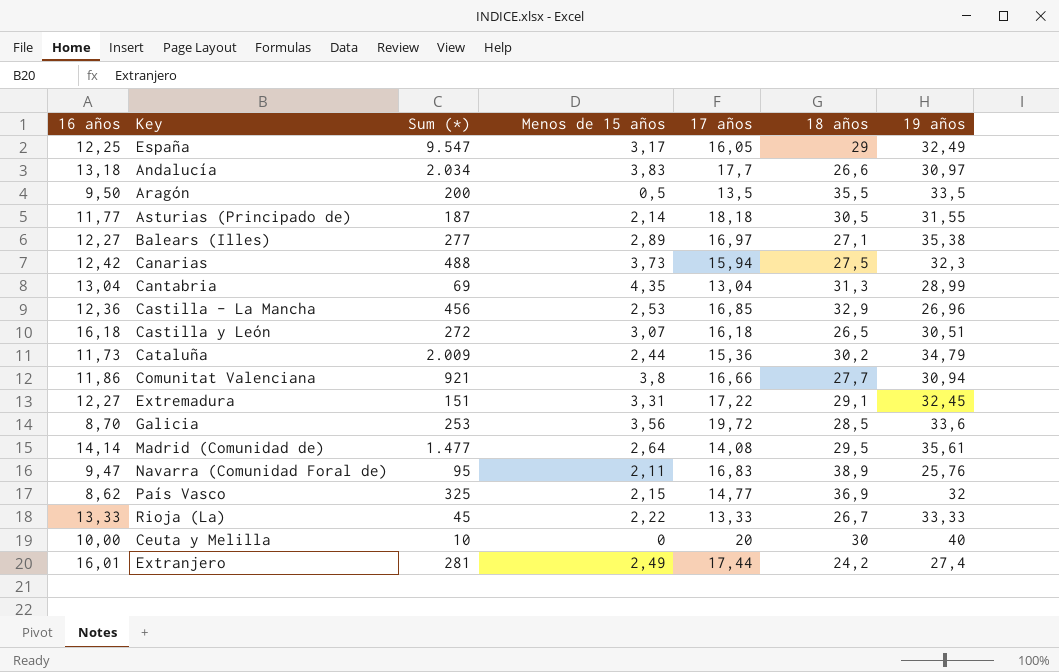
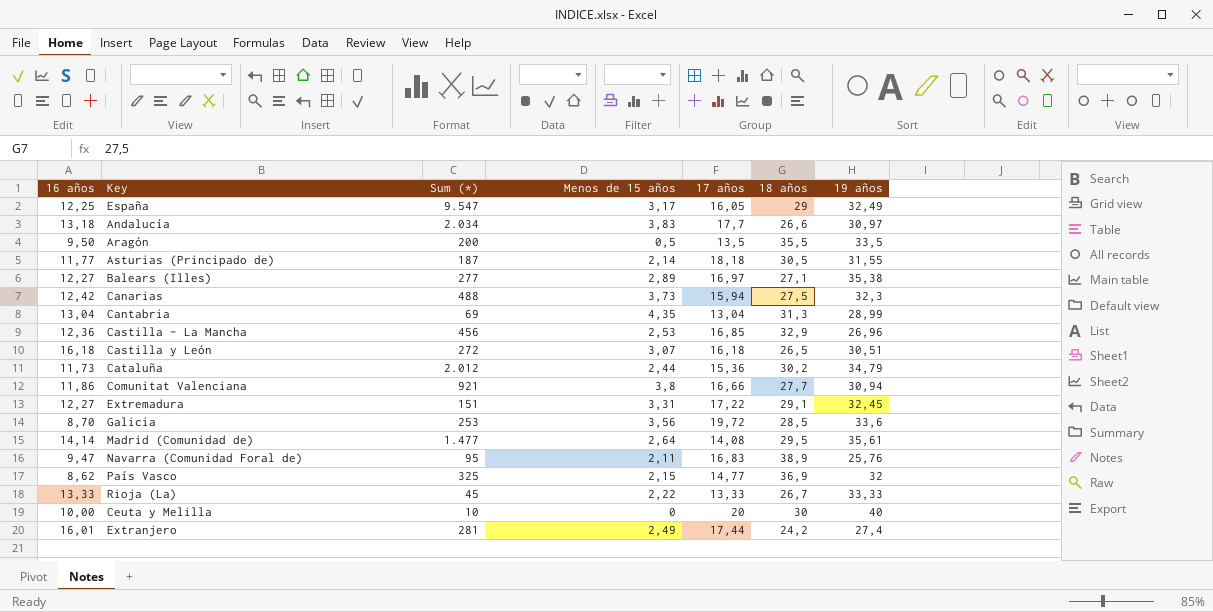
Cataluña | Sum (*): 2.009 -> 2.012

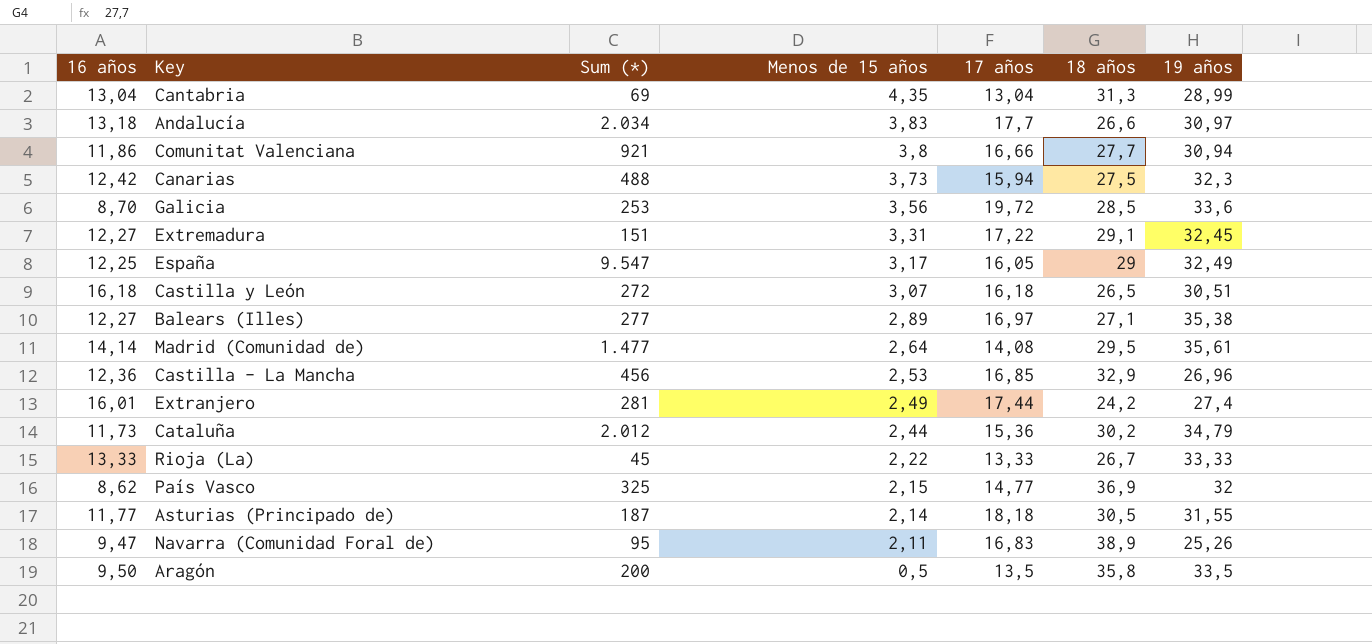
row order: none -> Menos de 15 años descending
row Ceuta y Melilla: 10,00 | 10 | 0 | 20 | 30 | 40 -> none
Navarra (Comunidad Foral de) | 19 años: 25,76 -> 25,26
Aragón | 18 años: 35,5 -> 35,8

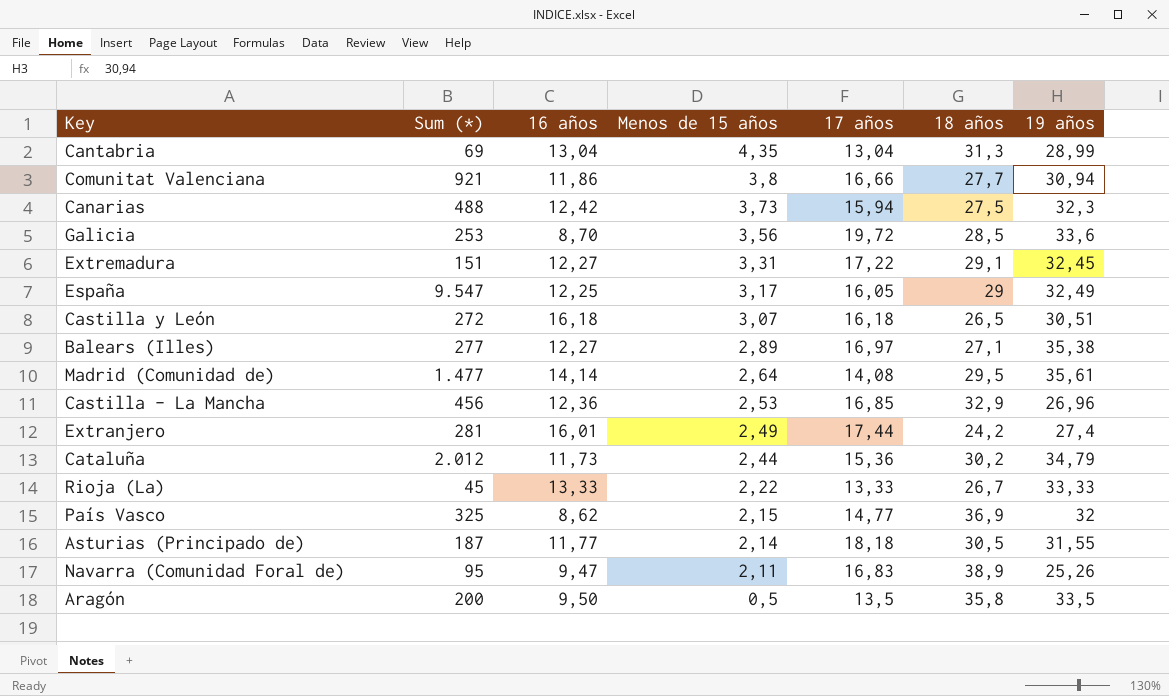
column 16 años | position: 1 -> 3
row Andalucía: 13,18 | 2.034 | 3,83 | 17,7 | 26,6 | 30,97 -> none

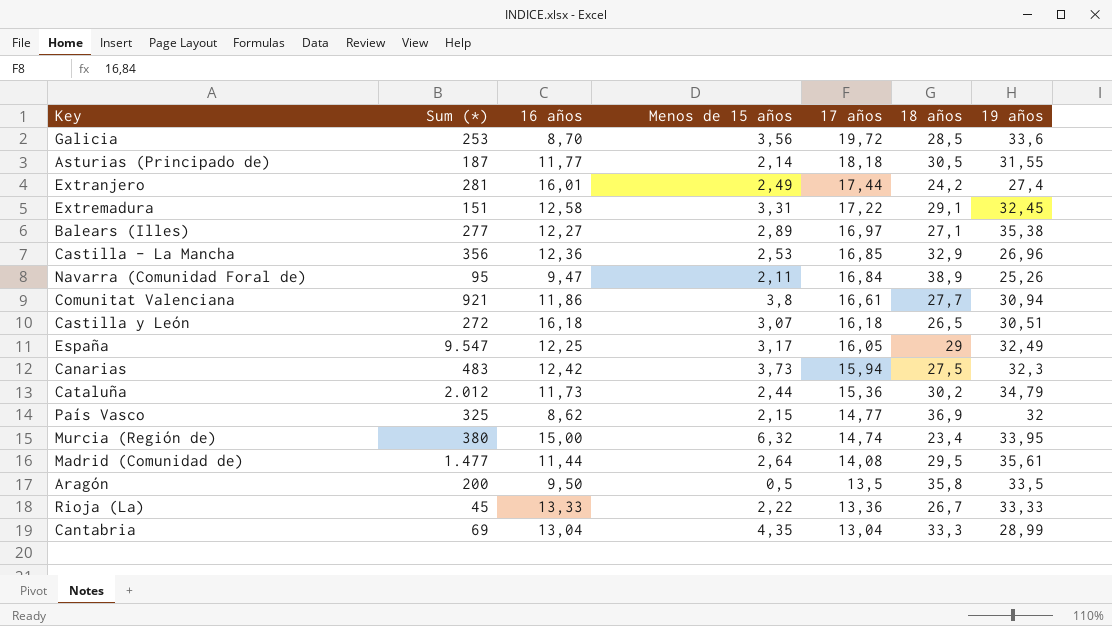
row order: Menos de 15 años descending -> 17 años descending
Extremadura | 16 años: 12,27 -> 12,58
Castilla - La Mancha | Sum (*): 456 -> 356
Navarra (Comunidad Foral de) | 17 años: 16,83 -> 16,84
Comunitat Valenciana | 17 años: 16,66 -> 16,61
Canarias | Sum (*): 488 -> 483
row Murcia (Región de): none -> 380 | 15,00 | 6,32 | 14,74 | 23,4 | 33,95
Madrid (Comunidad de) | 16 años: 14,14 -> 11,44
Rioja (La) | 17 años: 13,33 -> 13,36
Cantabria | 18 años: 31,3 -> 33,3

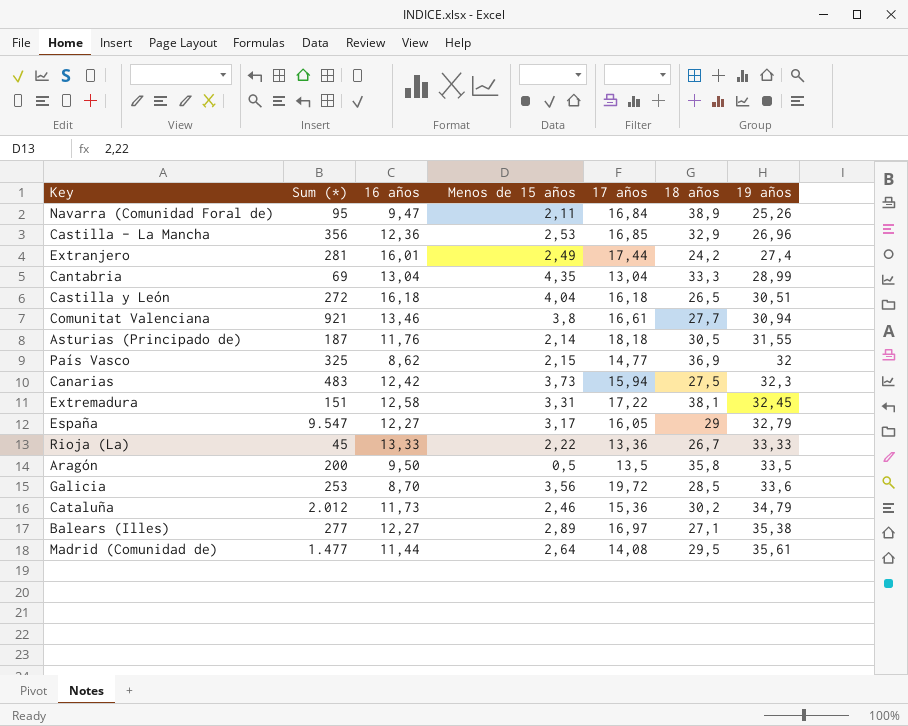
row order: 17 años descending -> 19 años ascending
row Murcia (Región de): 380 | 15,00 | 6,32 | 14,74 | 23,4 | 33,95 -> none
Castilla y León | Menos de 15 años: 3,07 -> 4,04
Comunitat Valenciana | 16 años: 11,86 -> 13,46
Asturias (Principado de) | 16 años: 11,77 -> 11,76
Extremadura | 18 años: 29,1 -> 38,1
España | 16 años: 12,25 -> 12,27
España | 19 años: 32,49 -> 32,79
Cataluña | Menos de 15 años: 2,44 -> 2,46

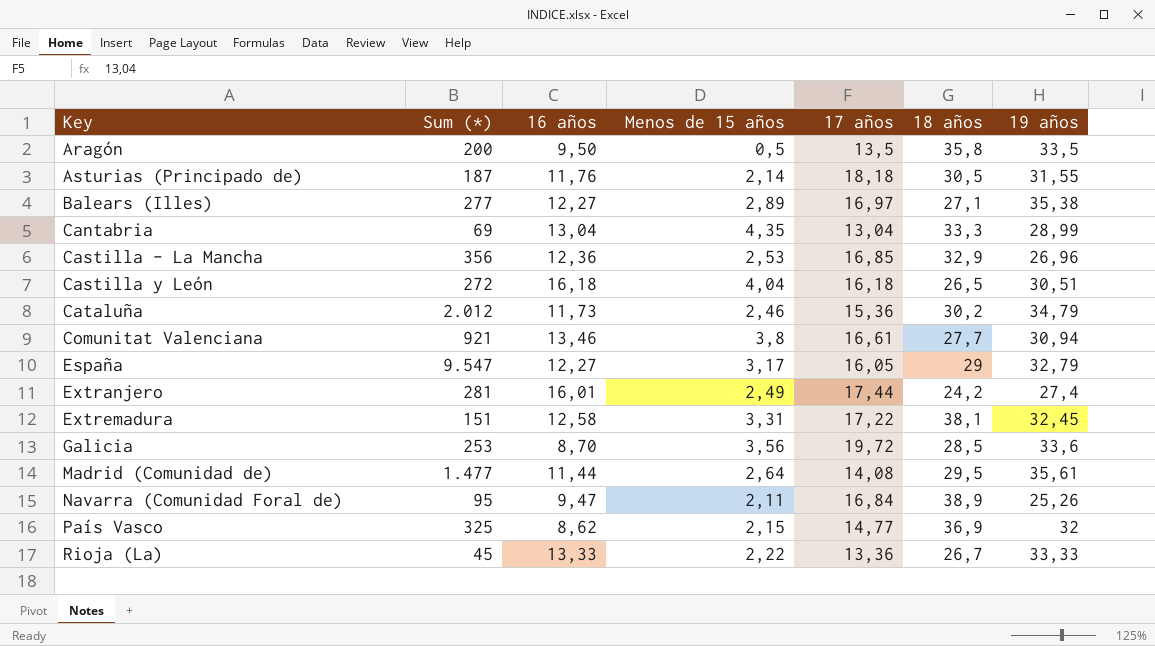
row order: 19 años ascending -> Key ascending
row Canarias: 483 | 12,42 | 3,73 | 15,94 | 27,5 | 32,3 -> none

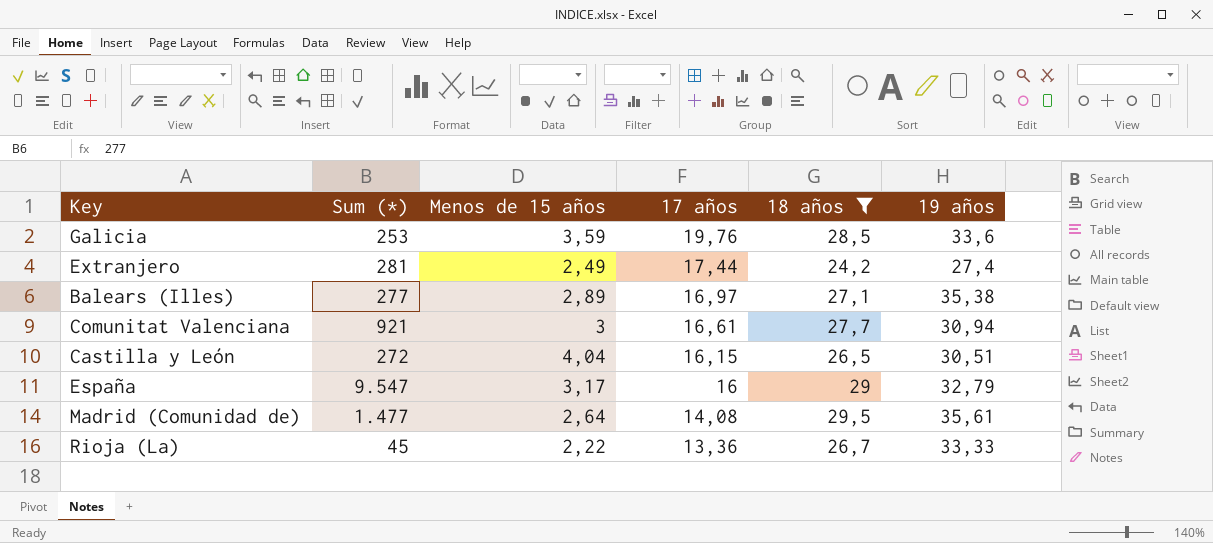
filter: none -> 18 años <= 29,5
row order: Key ascending -> 17 años descending
column 16 años | position: 3 -> none
Galicia | Menos de 15 años: 3,56 -> 3,59
Galicia | 17 años: 19,72 -> 19,76
Comunitat Valenciana | Menos de 15 años: 3,8 -> 3
Castilla y León | 17 años: 16,18 -> 16,15
España | 17 años: 16,05 -> 16

